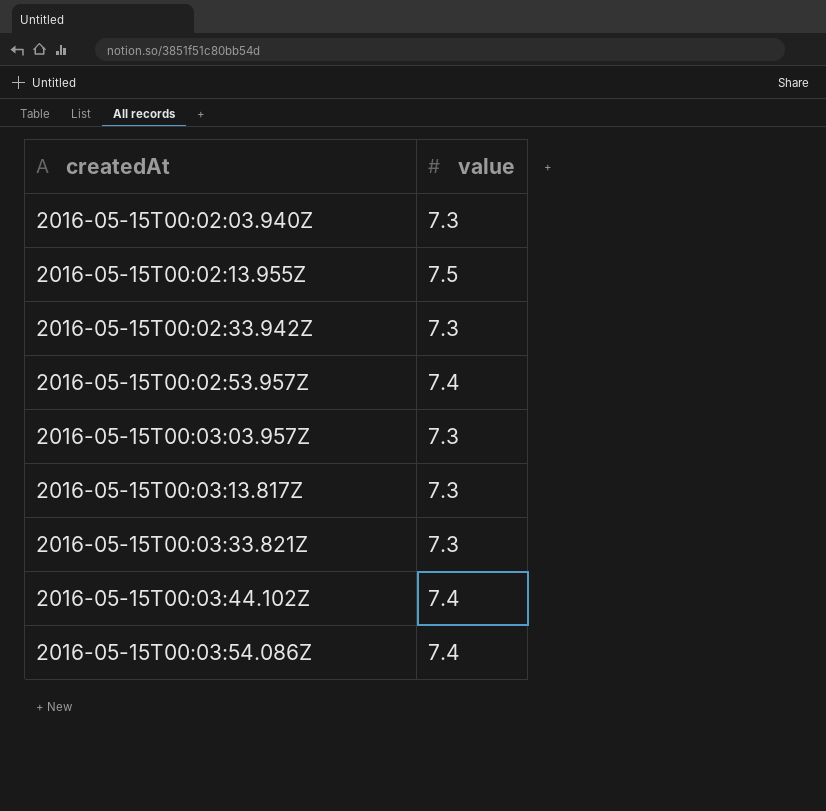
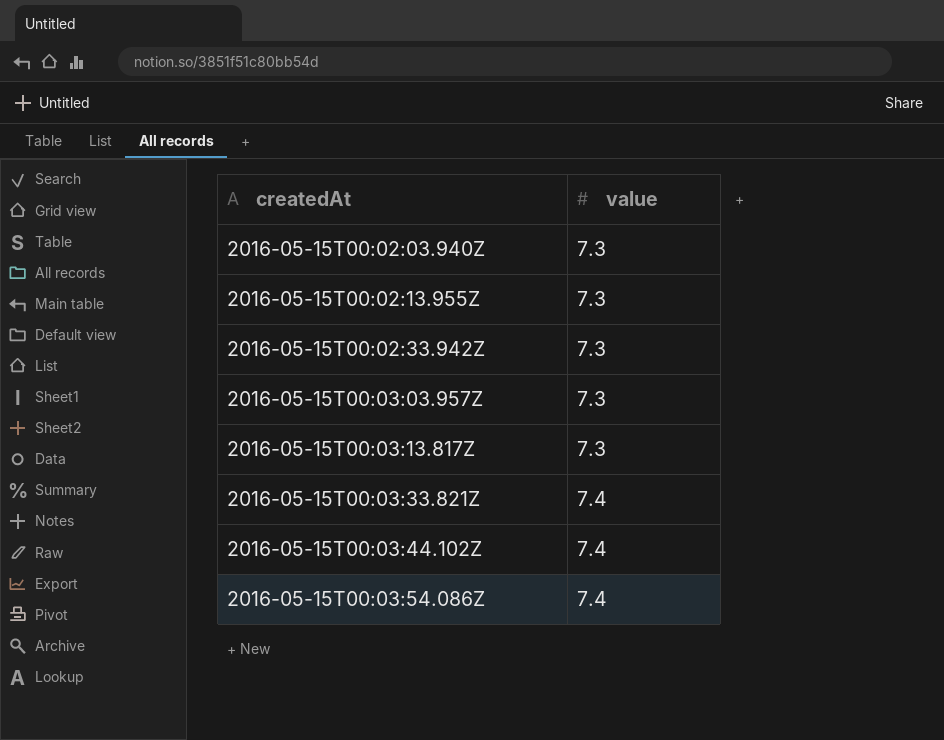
row 2016-05-15T00:02:53.957Z: 7.4 -> none
2016-05-15T00:02:13.955Z | value: 7.5 -> 7.3
2016-05-15T00:03:33.821Z | value: 7.3 -> 7.4

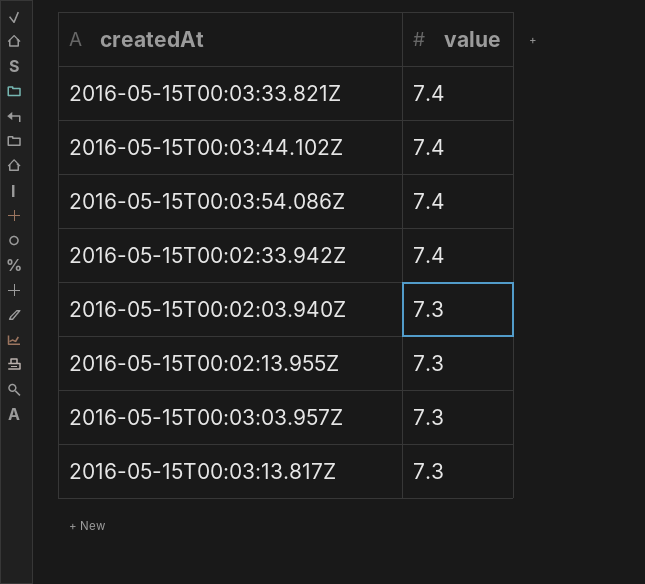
row order: createdAt ascending -> value descending
2016-05-15T00:02:33.942Z | value: 7.3 -> 7.4

